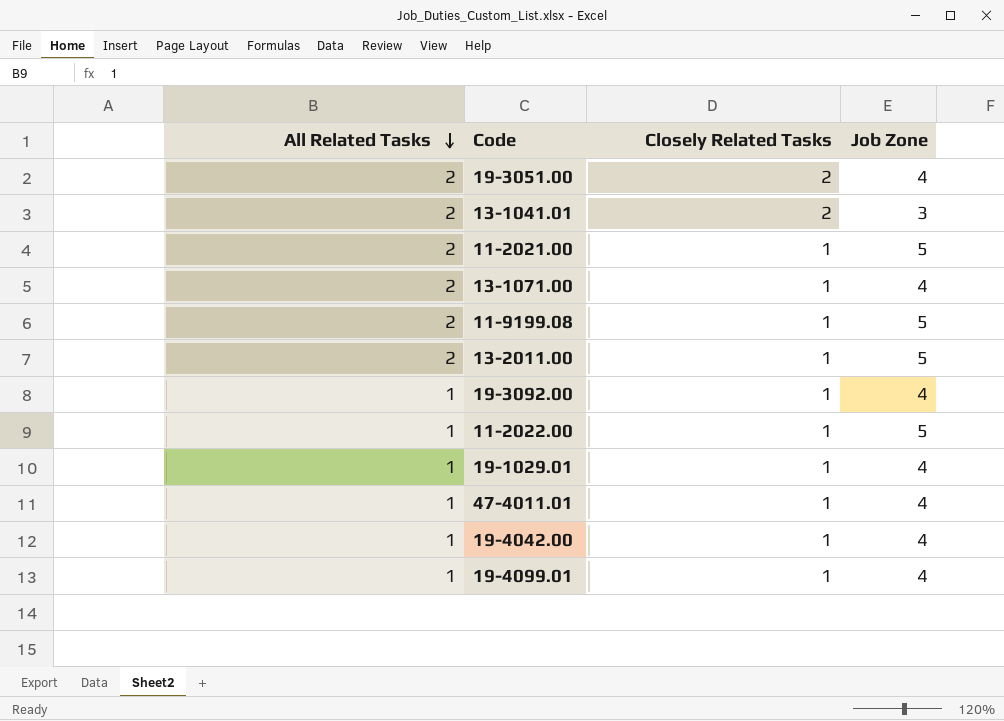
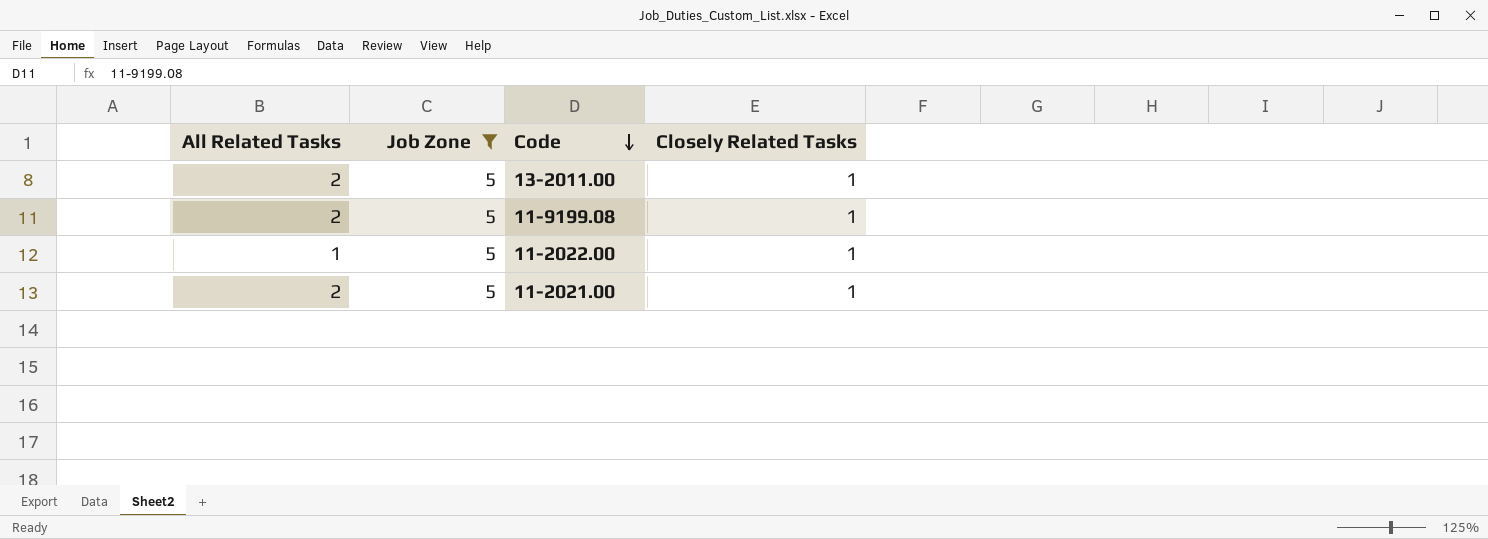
filter: none -> Job Zone = 5
row order: All Related Tasks descending -> Code descending
column Job Zone | position: 4 -> 2

